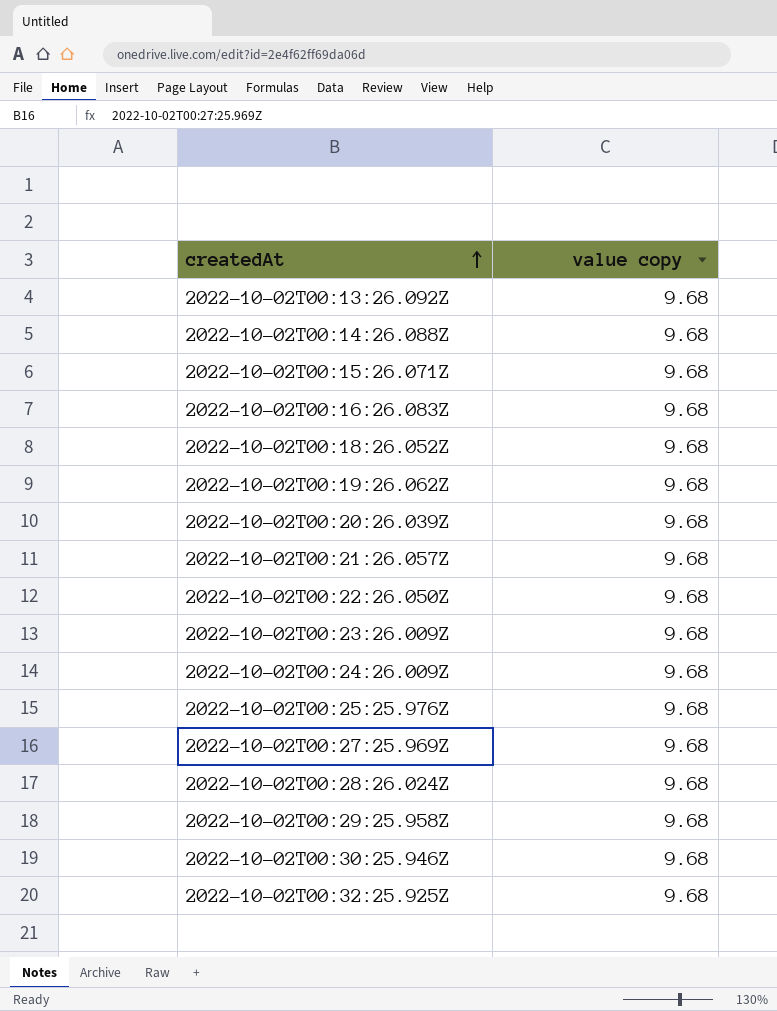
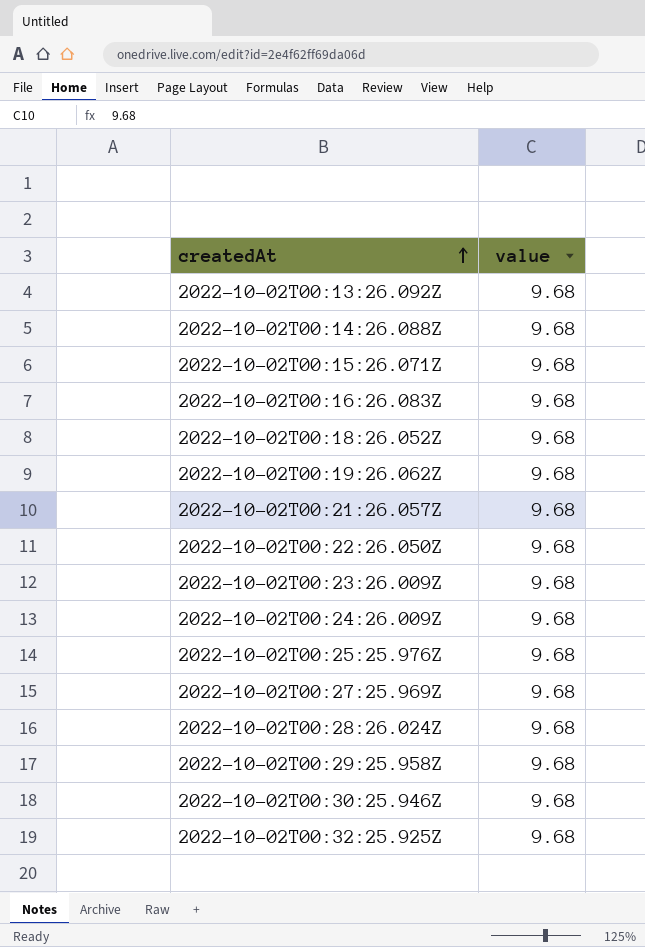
column name: value copy -> value
row 2022-10-02T00:20:26.039Z: 9.68 -> none

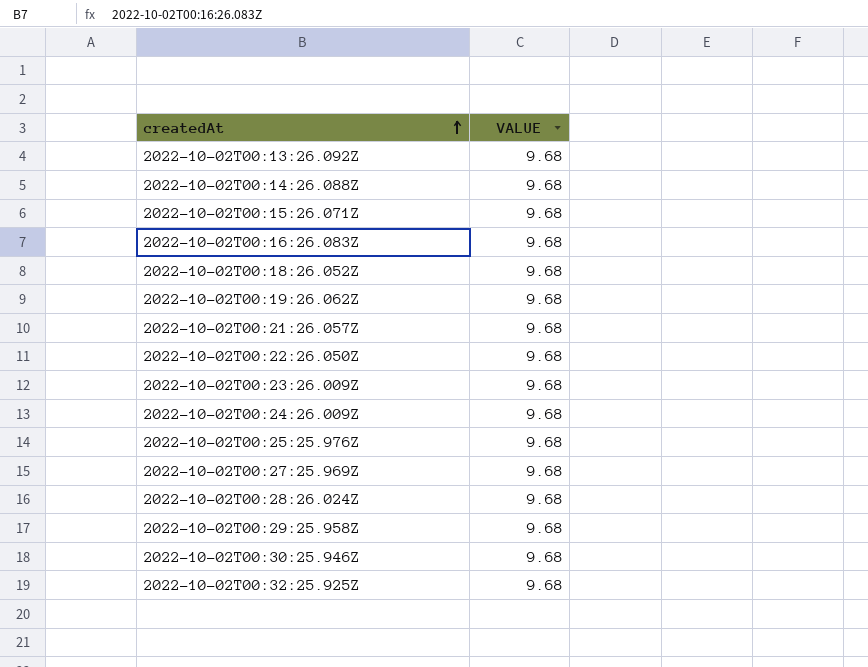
column name: value -> VALUE

